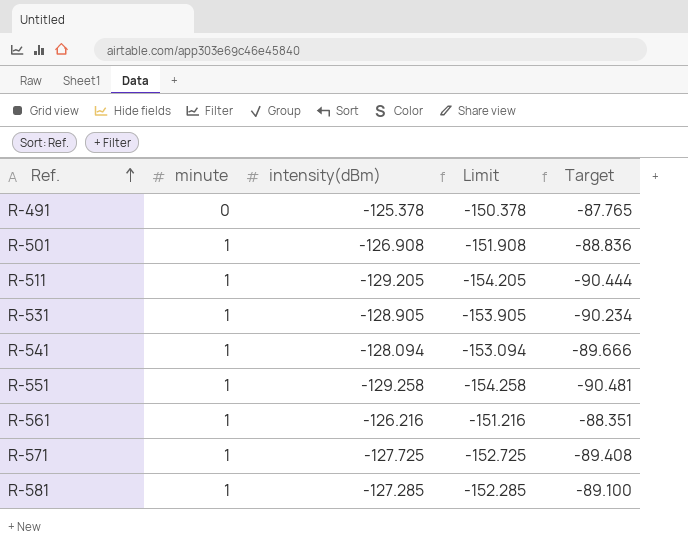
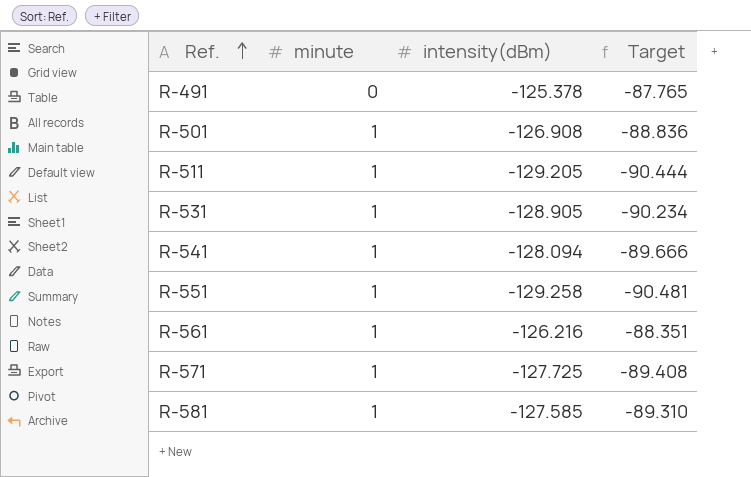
column Limit | formula: [intensity(dBm)] - 25 -> none
R-581 | intensity(dBm): -127.285 -> -127.585
R-581 | Target: -89.100 -> -89.310

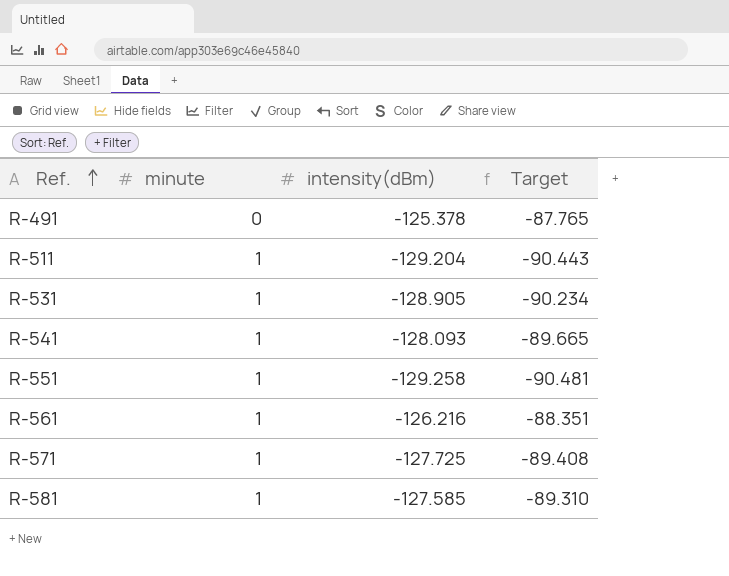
row R-501: 1 | -126.908 | -88.836 -> none
R-511 | intensity(dBm): -129.205 -> -129.204
R-511 | Target: -90.444 -> -90.443
R-541 | intensity(dBm): -128.094 -> -128.093
R-541 | Target: -89.666 -> -89.665

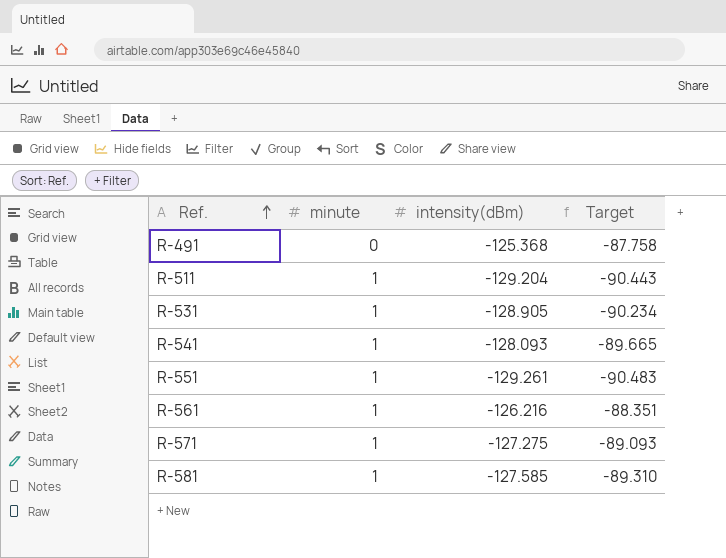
R-491 | intensity(dBm): -125.378 -> -125.368
R-491 | Target: -87.765 -> -87.758
R-551 | intensity(dBm): -129.258 -> -129.261
R-551 | Target: -90.481 -> -90.483
R-571 | intensity(dBm): -127.725 -> -127.275
R-571 | Target: -89.408 -> -89.093

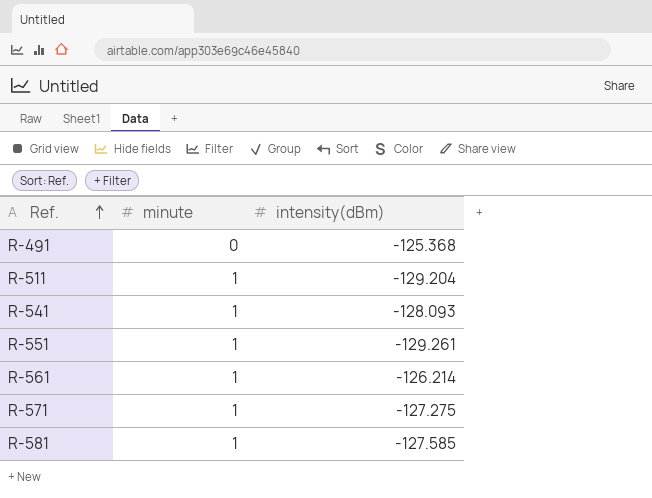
column Target | formula: [intensity(dBm)] * 0.7 -> none
row R-531: 1 | -128.905 | -90.234 -> none
R-561 | intensity(dBm): -126.216 -> -126.214

